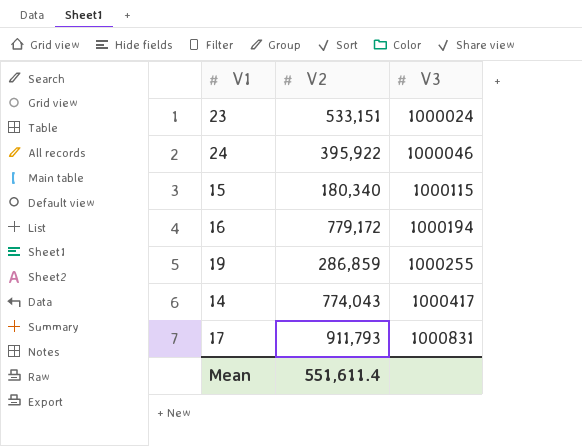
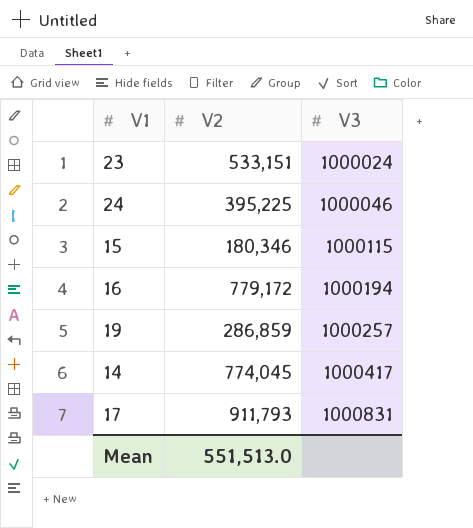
24 | V2: 395,922 -> 395,225
15 | V2: 180,340 -> 180,346
19 | V3: 1000255 -> 1000257
14 | V2: 774,043 -> 774,045
Mean | V2: 551,611.4 -> 551,513.0

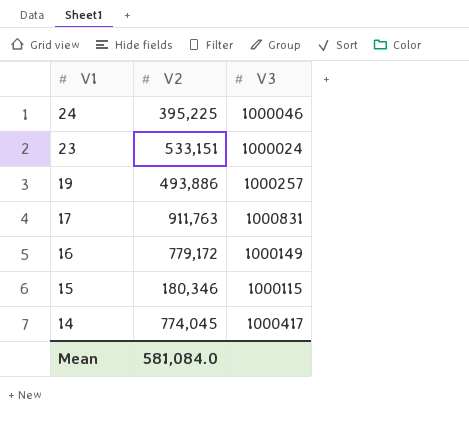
row order: V3 ascending -> V1 descending
19 | V2: 286,859 -> 493,886
17 | V2: 911,793 -> 911,763
16 | V3: 1000194 -> 1000149
Mean | V2: 551,513.0 -> 581,084.0

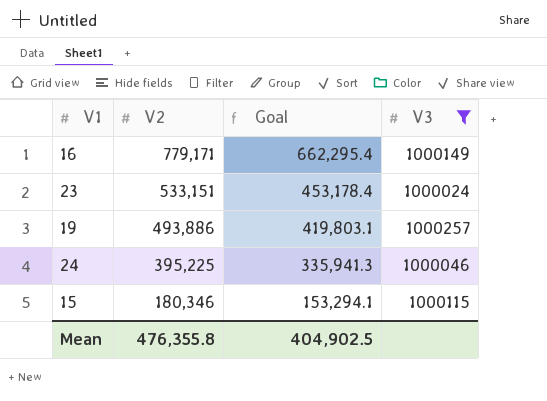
filter: none -> V3 <= 1000257
row order: V1 descending -> V2 descending
column Goal | formula: none -> [V2] * 0.85
16 | V2: 779,172 -> 779,171
Mean | V2: 581,084.0 -> 476,355.8

